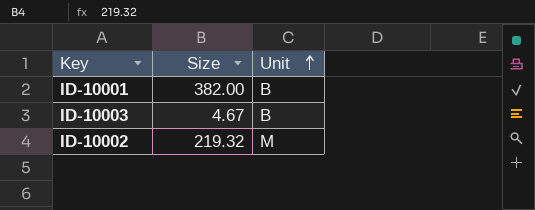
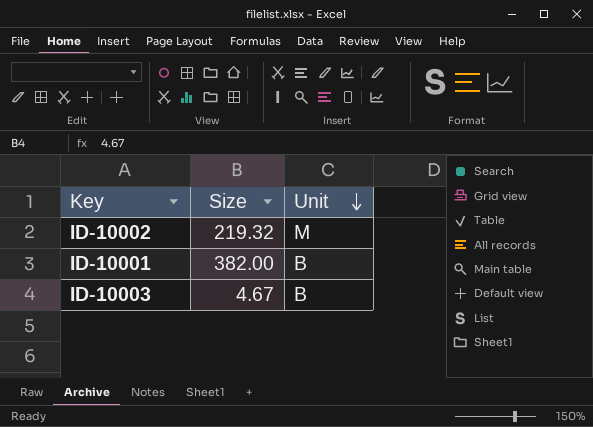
row order: Unit ascending -> Unit descending

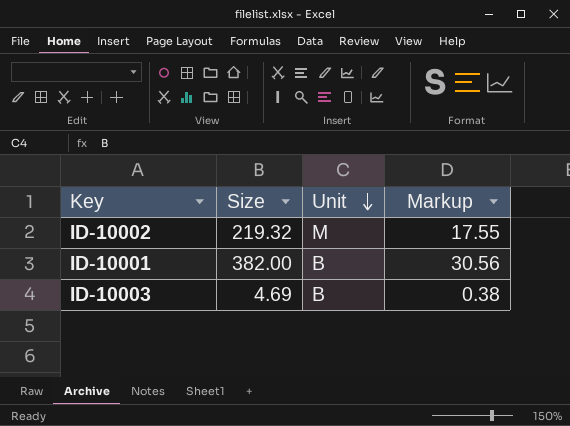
column Markup | formula: none -> [Size] * 0.08
ID-10003 | Size: 4.67 -> 4.69

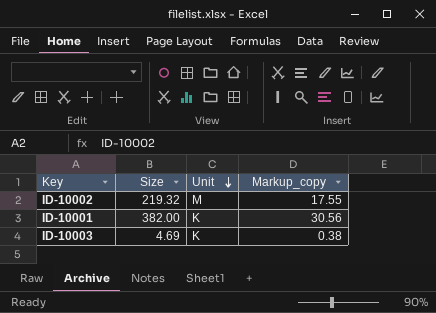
column name: Markup -> Markup_copy
ID-10001 | Unit: B -> K
ID-10003 | Unit: B -> K

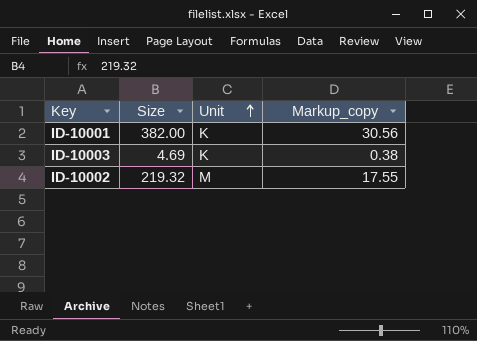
row order: Unit descending -> Unit ascending

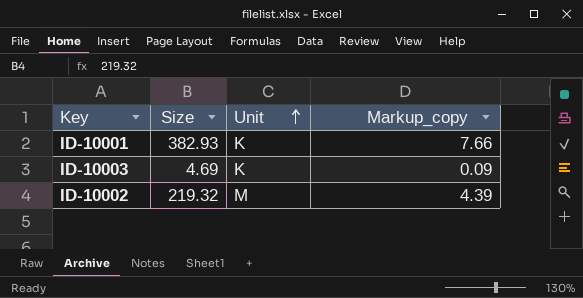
column Markup_copy | formula: [Size] * 0.08 -> [Size] * 0.02
ID-10001 | Size: 382.00 -> 382.93

